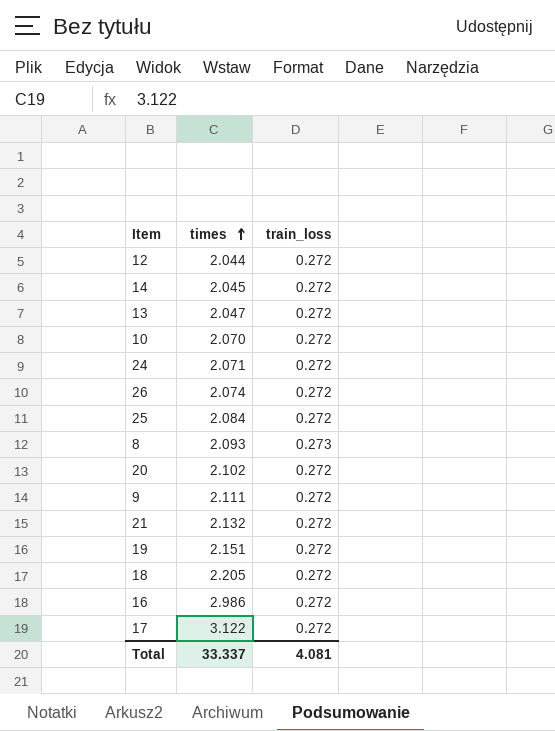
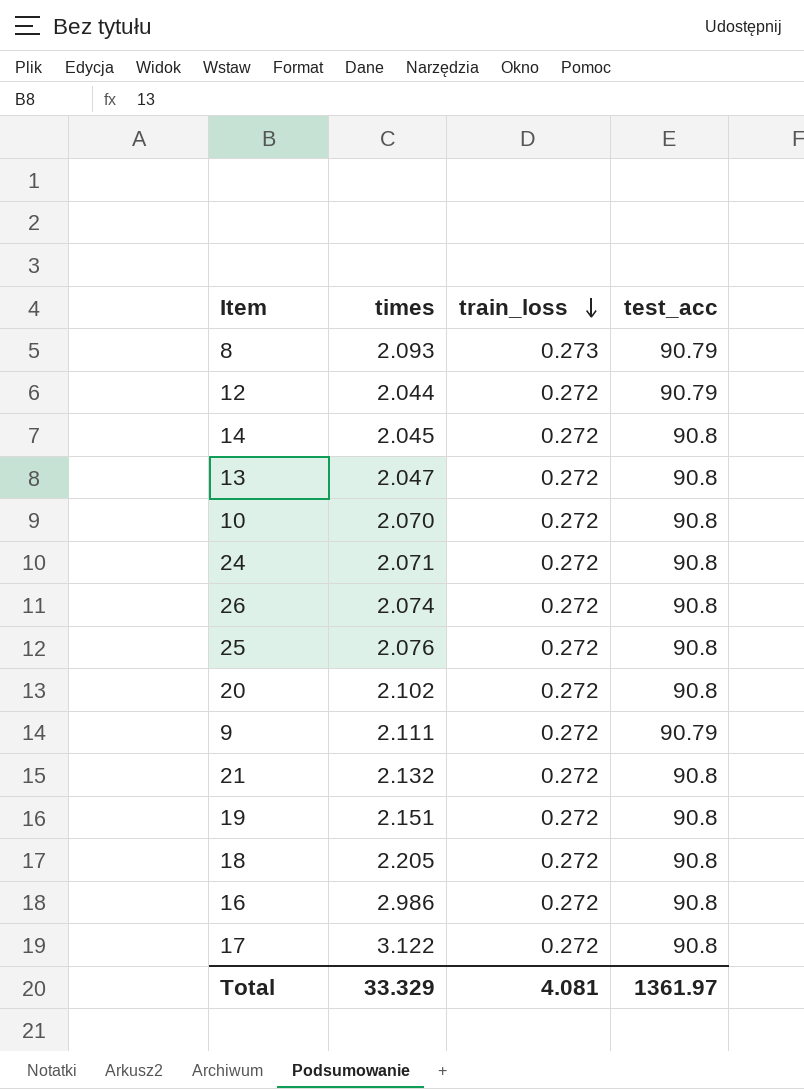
row order: times ascending -> train_loss descending
column test_acc | position: none -> 4
25 | times: 2.084 -> 2.076
Total | times: 33.337 -> 33.329

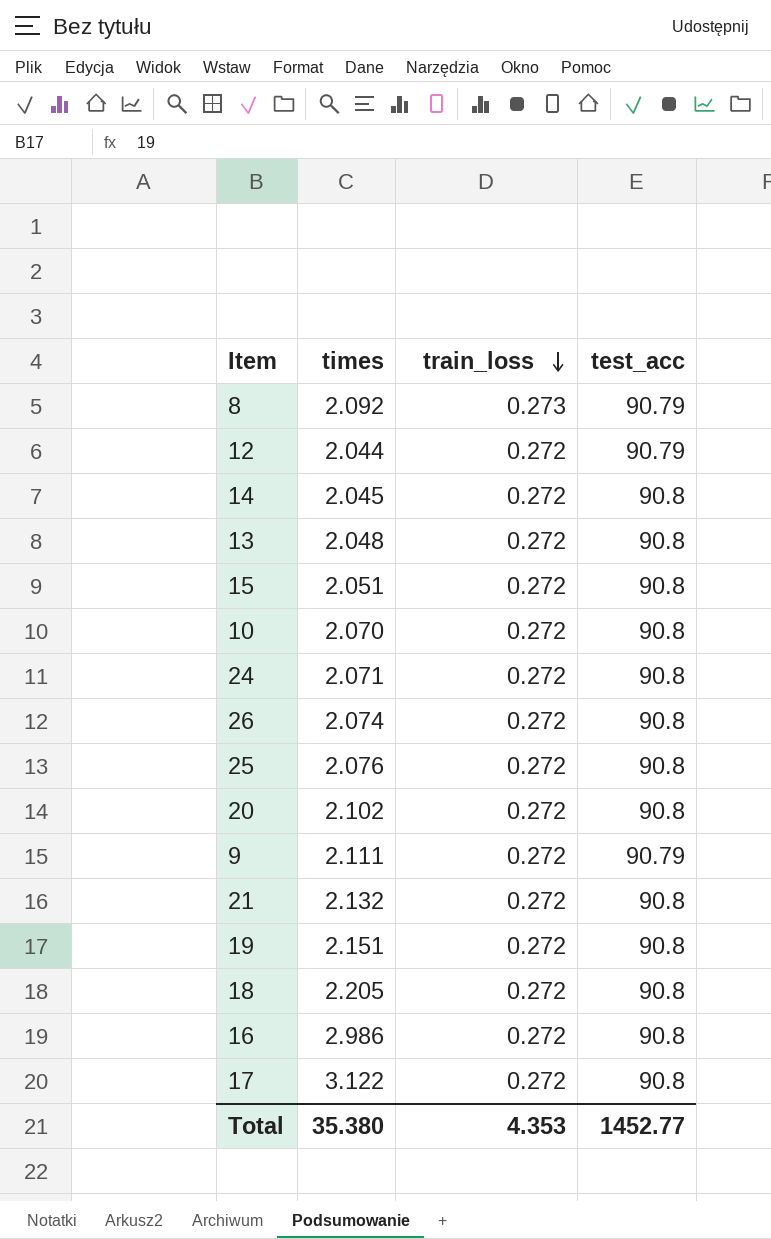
8 | times: 2.093 -> 2.092
13 | times: 2.047 -> 2.048
row 15: none -> 2.051 | 0.272 | 90.8
Total | times: 33.329 -> 35.380
Total | train_loss: 4.081 -> 4.353
Total | test_acc: 1361.97 -> 1452.77

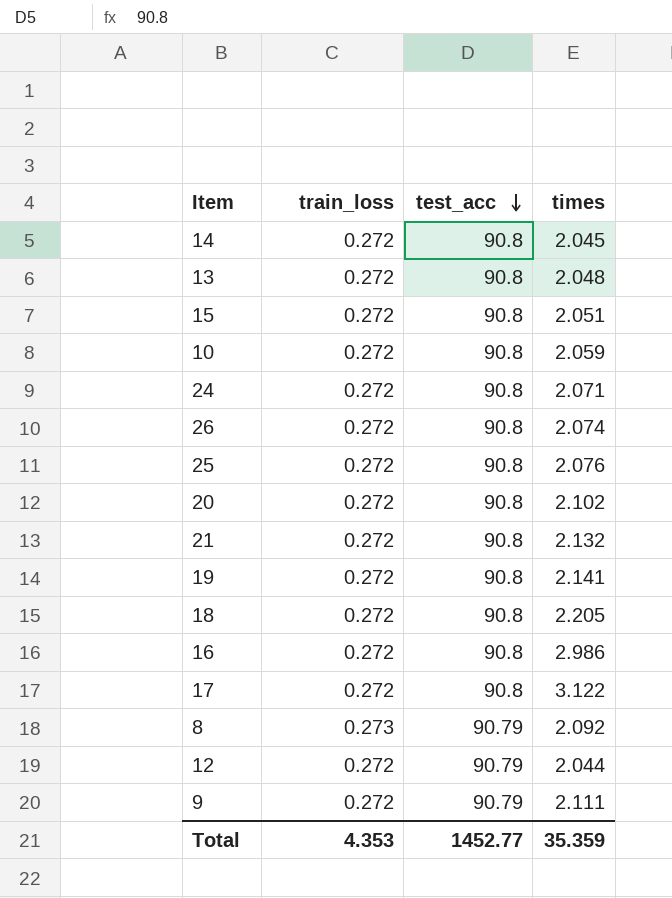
row order: train_loss descending -> test_acc descending
column times | position: 2 -> 4
10 | times: 2.070 -> 2.059
19 | times: 2.151 -> 2.141
Total | times: 35.380 -> 35.359

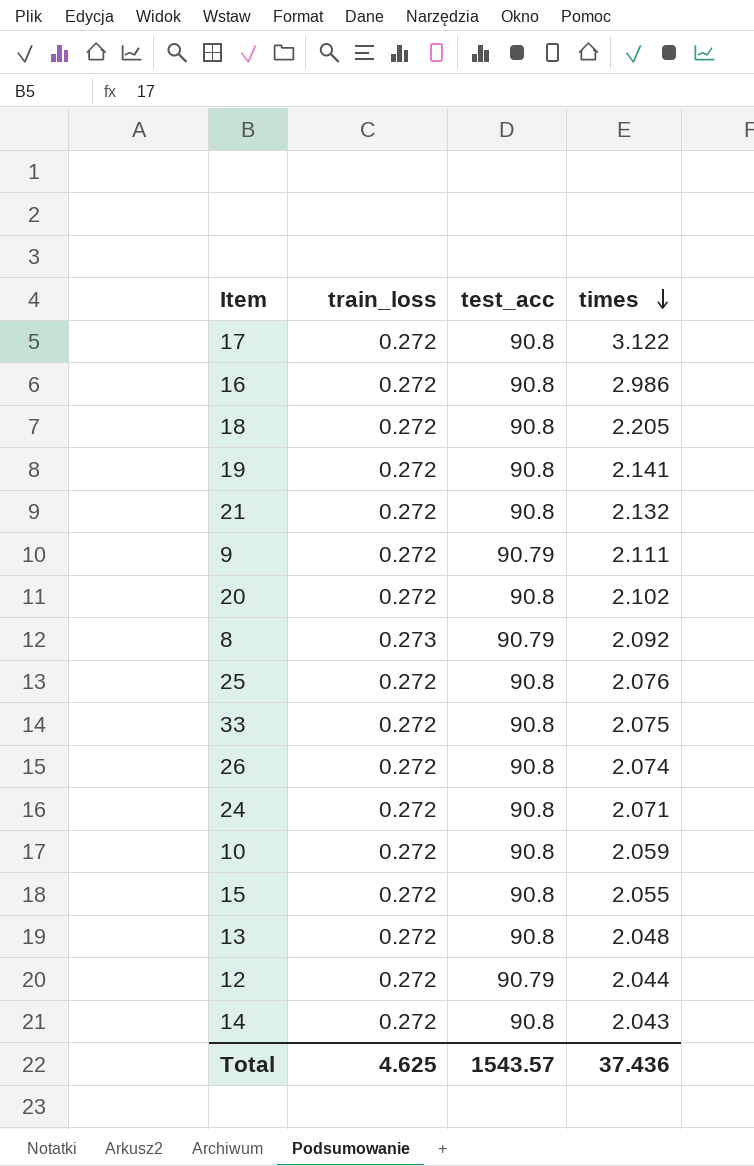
row order: test_acc descending -> times descending
row 33: none -> 0.272 | 90.8 | 2.075
15 | times: 2.051 -> 2.055
14 | times: 2.045 -> 2.043
Total | train_loss: 4.353 -> 4.625
Total | test_acc: 1452.77 -> 1543.57
Total | times: 35.359 -> 37.436

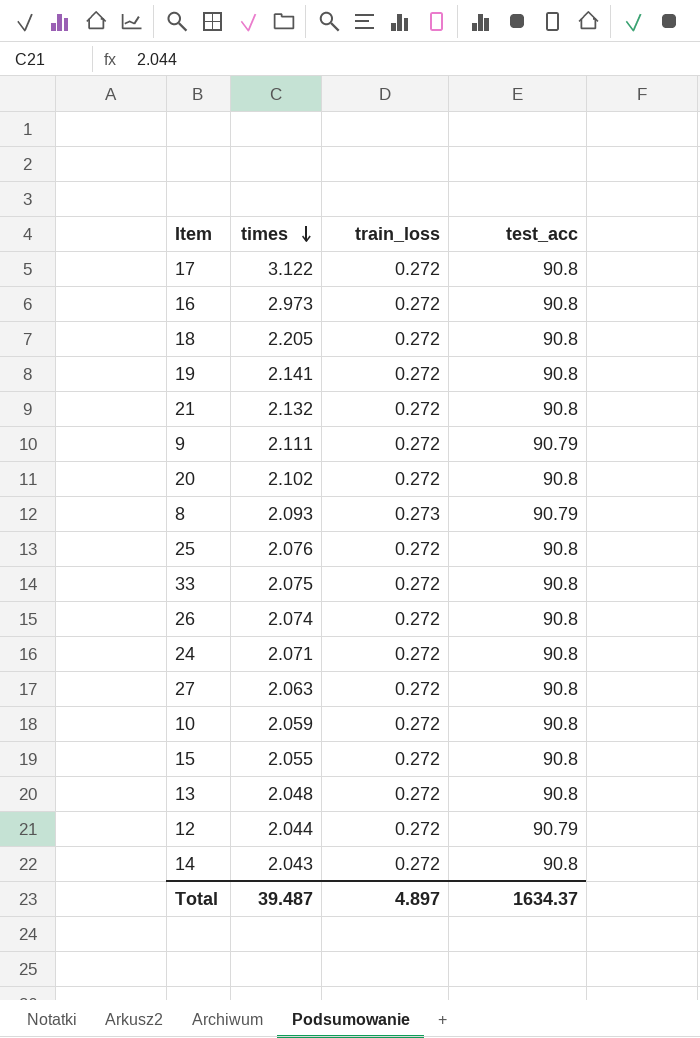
column times | position: 4 -> 2
16 | times: 2.986 -> 2.973
8 | times: 2.092 -> 2.093
row 27: none -> 2.063 | 0.272 | 90.8
Total | times: 37.436 -> 39.487
Total | train_loss: 4.625 -> 4.897
Total | test_acc: 1543.57 -> 1634.37

